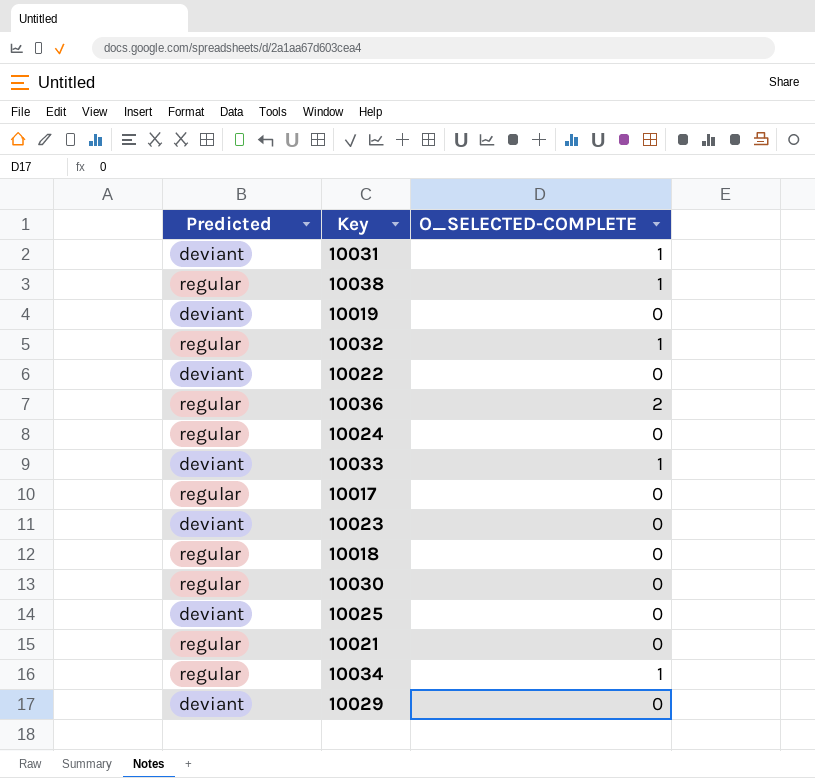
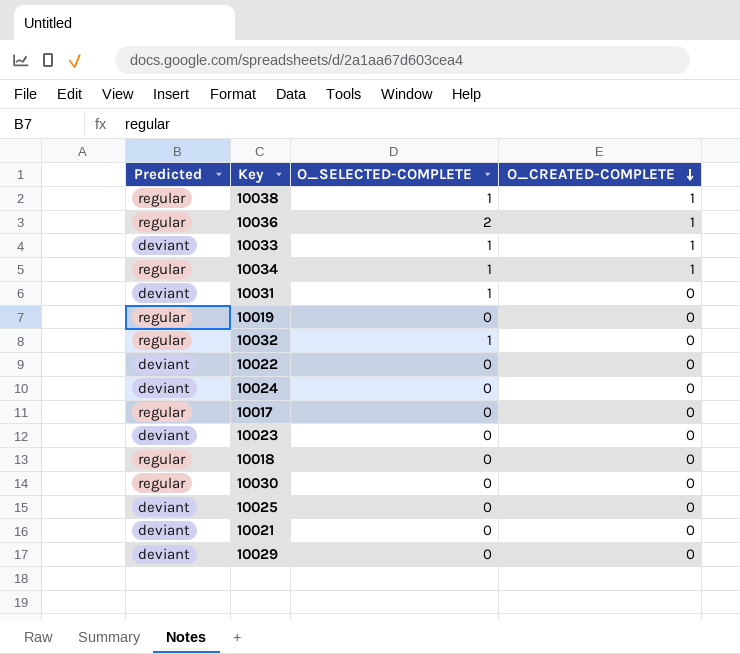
row order: none -> O_CREATED-COMPLETE descending
column O_CREATED-COMPLETE | position: none -> 4
10019 | Predicted: deviant -> regular
10024 | Predicted: regular -> deviant
10021 | Predicted: regular -> deviant

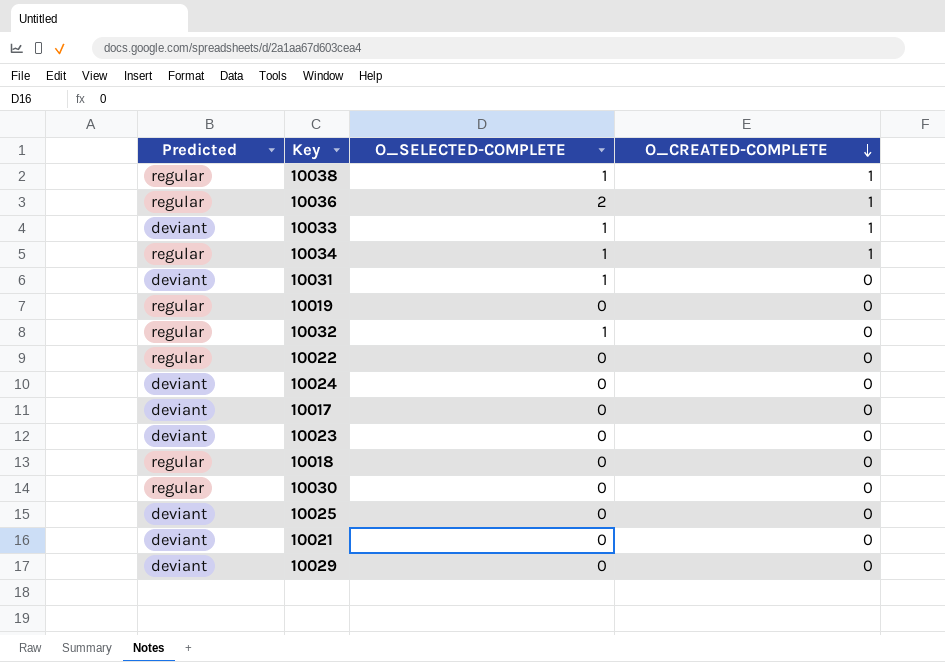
10022 | Predicted: deviant -> regular
10017 | Predicted: regular -> deviant

